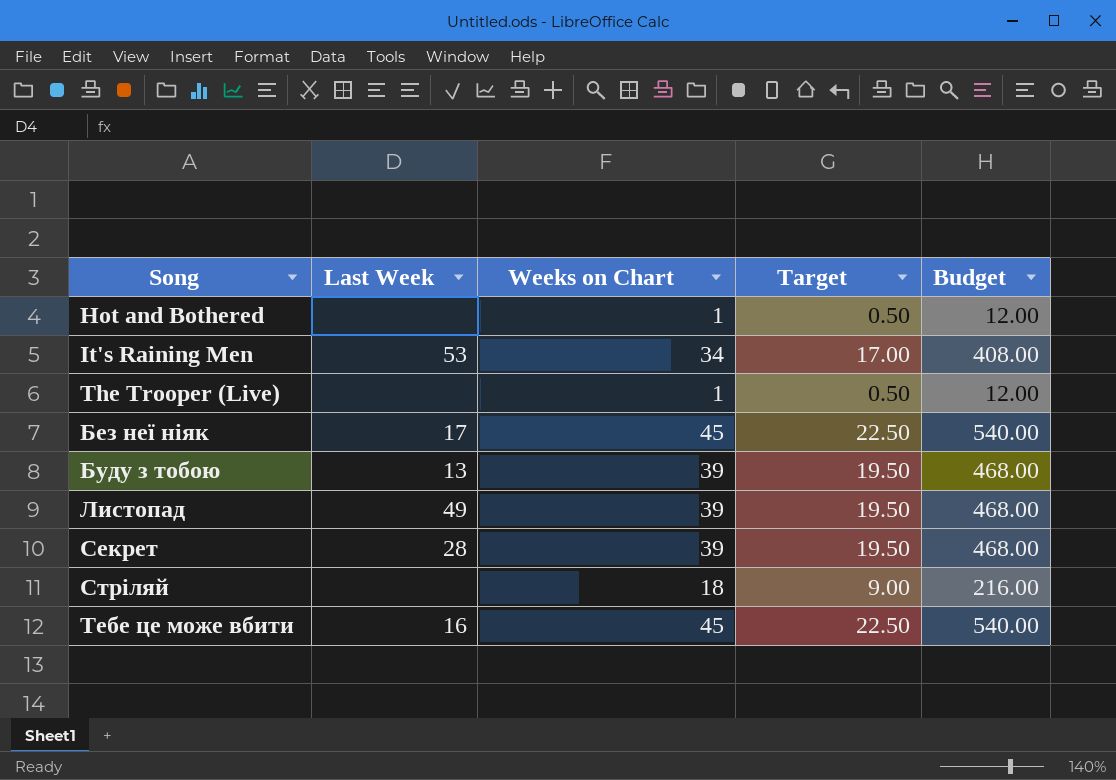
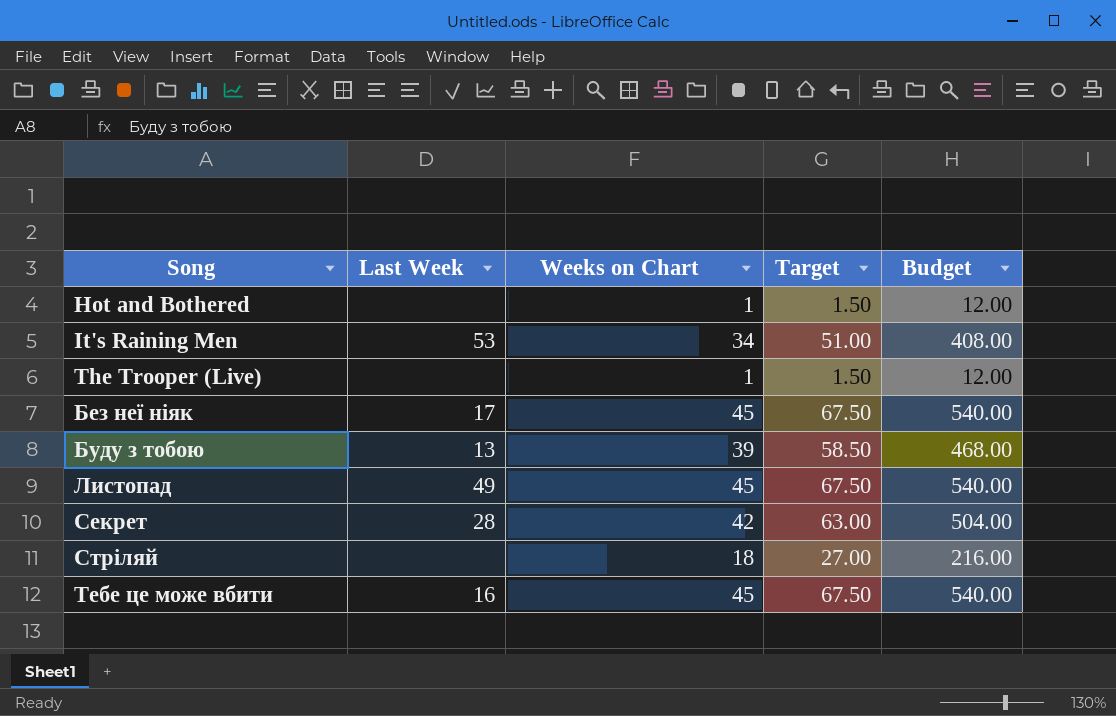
column Target | formula: [Weeks on Chart] * 0.5 -> [Weeks on Chart] * 1.5
Листопад | Weeks on Chart: 39 -> 45
Листопад | Budget: 468.00 -> 540.00
Секрет | Weeks on Chart: 39 -> 42
Секрет | Budget: 468.00 -> 504.00

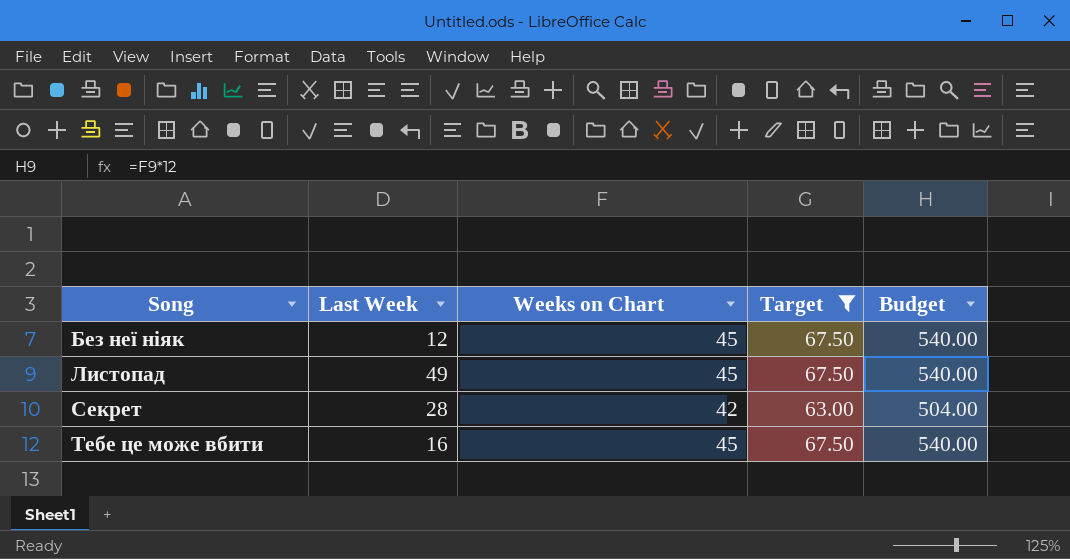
filter: none -> Target >= 63.00
Без неї ніяк | Last Week: 17 -> 12

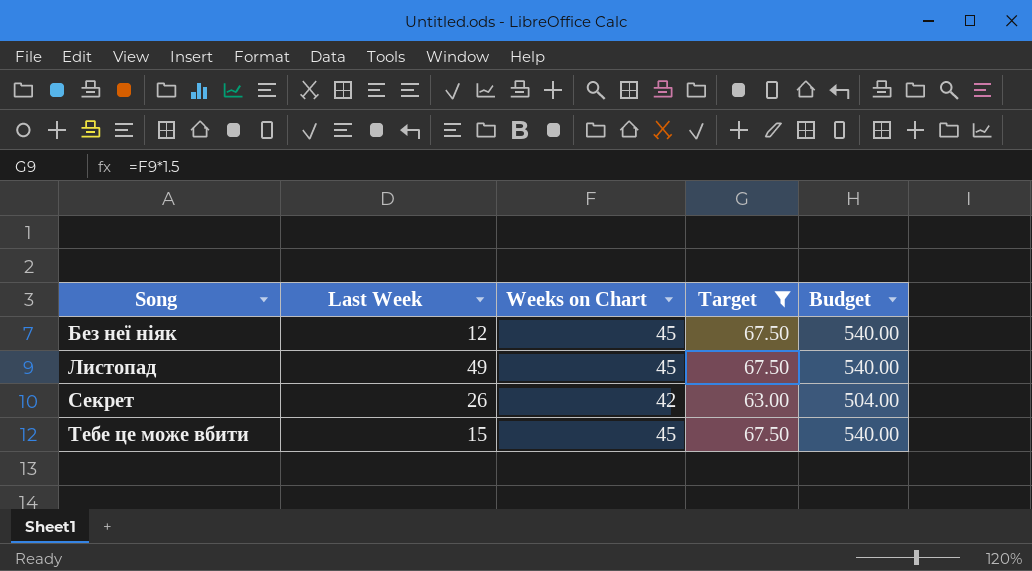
Секрет | Last Week: 28 -> 26
Тебе це може вбити | Last Week: 16 -> 15

